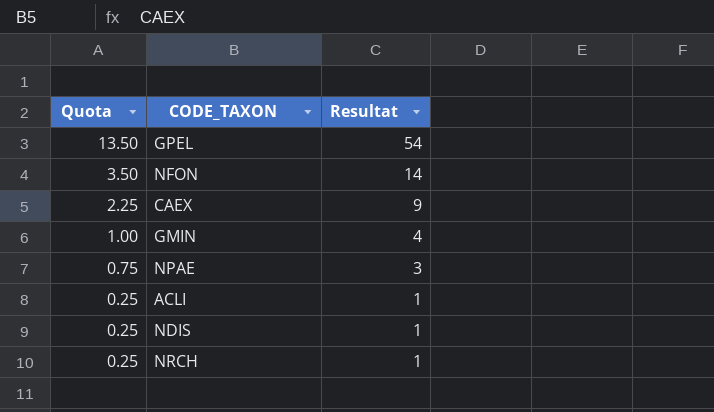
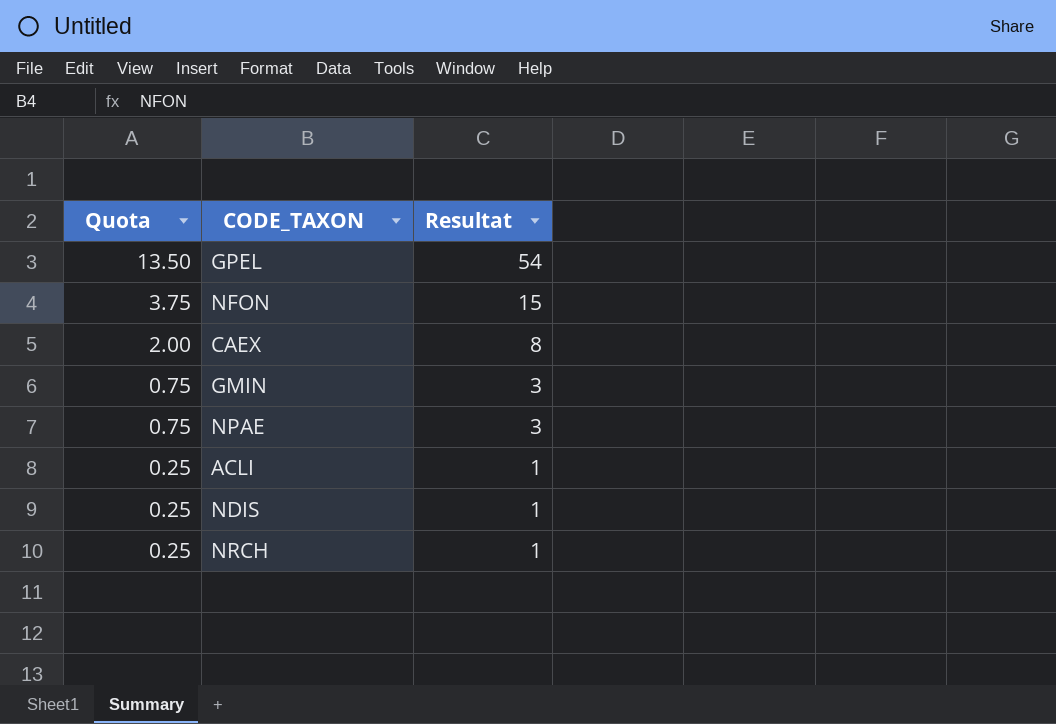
NFON | Quota: 3.50 -> 3.75
NFON | Resultat: 14 -> 15
CAEX | Quota: 2.25 -> 2.00
CAEX | Resultat: 9 -> 8
GMIN | Quota: 1.00 -> 0.75
GMIN | Resultat: 4 -> 3

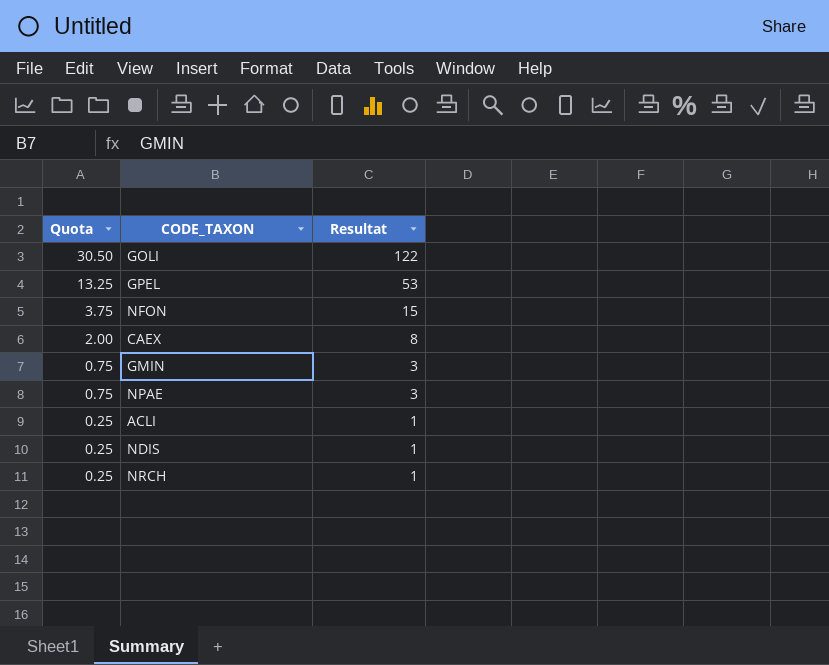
row GOLI: none -> 30.50 | 122
GPEL | Quota: 13.50 -> 13.25
GPEL | Resultat: 54 -> 53

